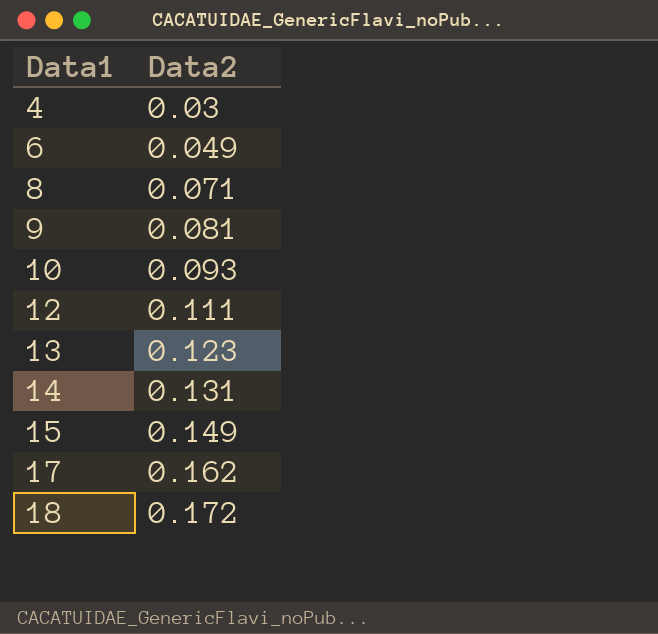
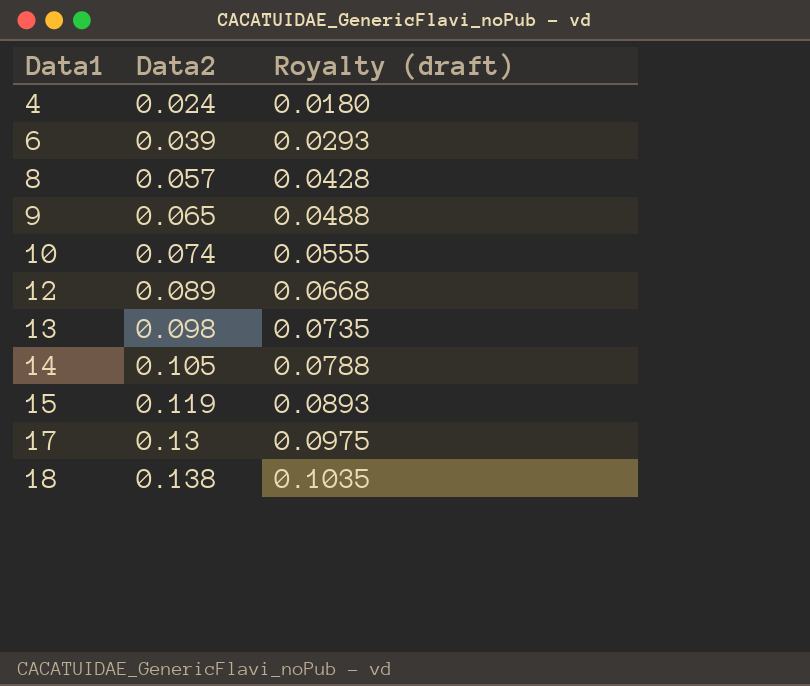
column Royalty (draft) | formula: none -> [Data2] * 0.75
4 | Data2: 0.03 -> 0.024
6 | Data2: 0.049 -> 0.039
8 | Data2: 0.071 -> 0.057
9 | Data2: 0.081 -> 0.065
10 | Data2: 0.093 -> 0.074
12 | Data2: 0.111 -> 0.089
13 | Data2: 0.123 -> 0.098
14 | Data2: 0.131 -> 0.105
15 | Data2: 0.149 -> 0.119
17 | Data2: 0.162 -> 0.13
18 | Data2: 0.172 -> 0.138

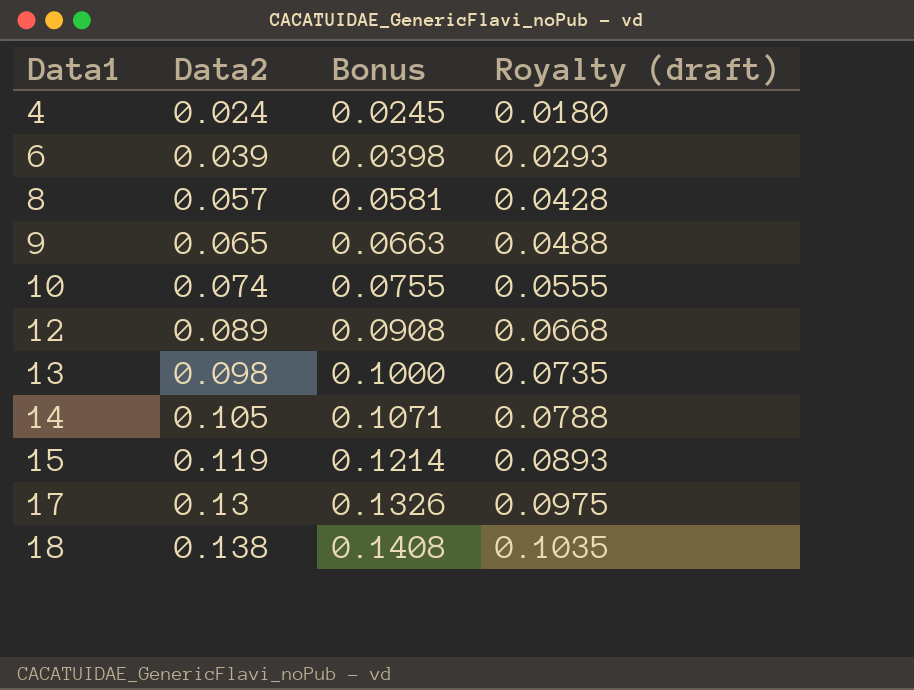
column Bonus | formula: none -> [Data2] * 1.02

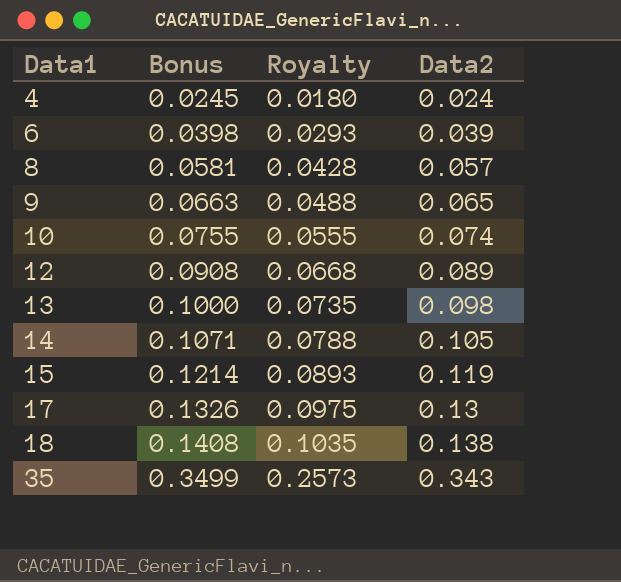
column name: Royalty (draft) -> Royalty
column Data2 | position: 2 -> 4
row 35: none -> 0.3499 | 0.2573 | 0.343

